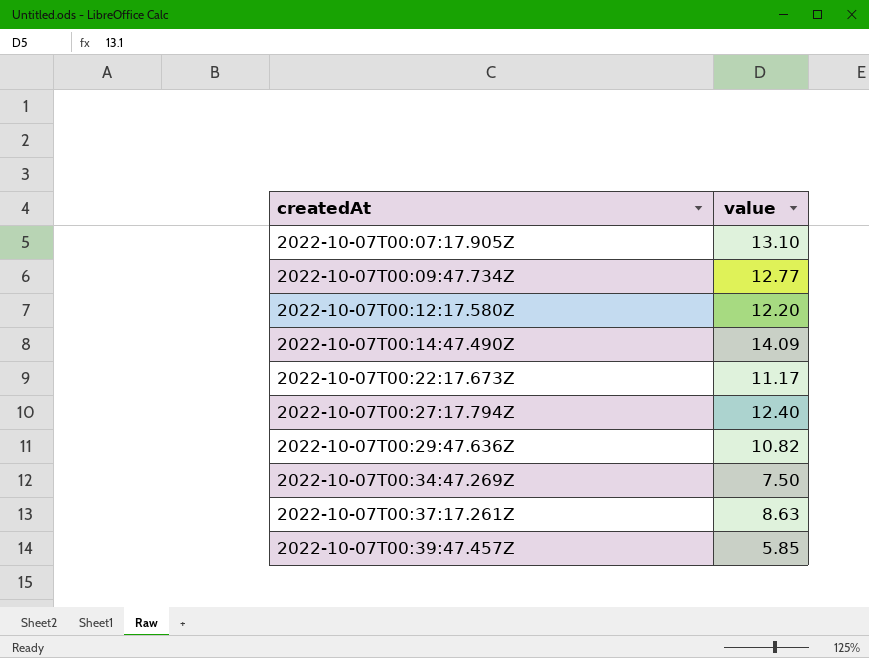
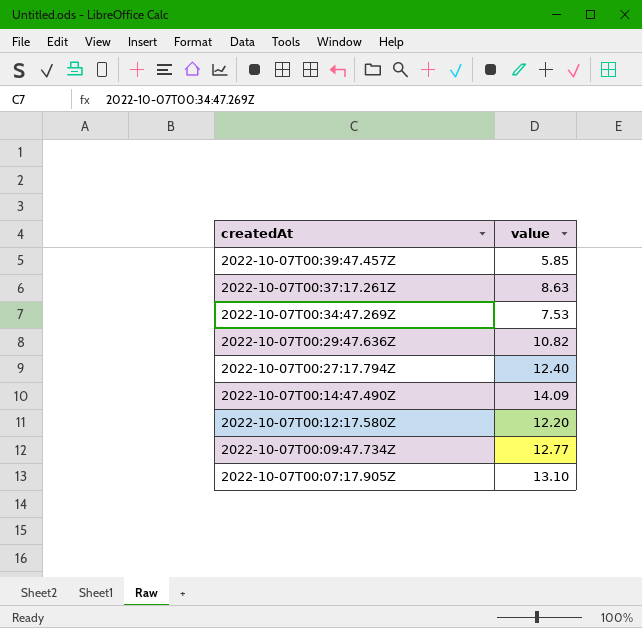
row order: createdAt ascending -> createdAt descending
row 2022-10-07T00:22:17.673Z: 11.17 -> none
2022-10-07T00:34:47.269Z | value: 7.50 -> 7.53

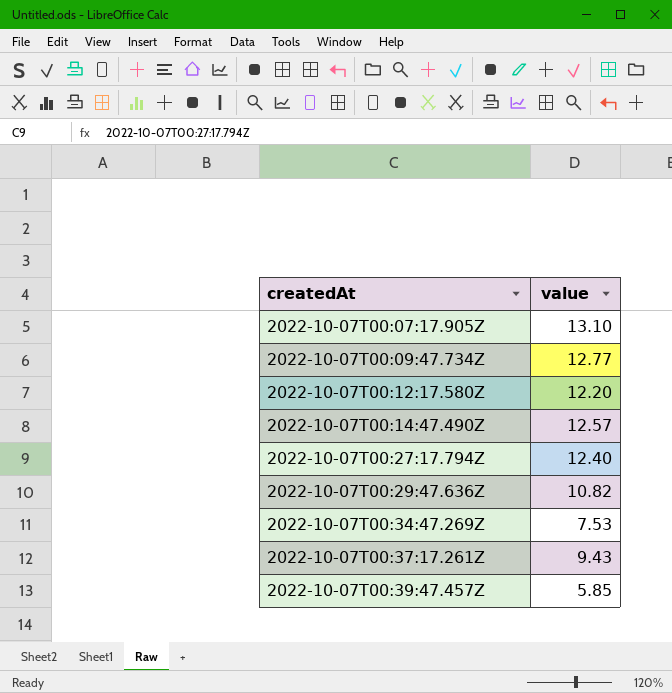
row order: createdAt descending -> createdAt ascending
2022-10-07T00:14:47.490Z | value: 14.09 -> 12.57
2022-10-07T00:37:17.261Z | value: 8.63 -> 9.43

